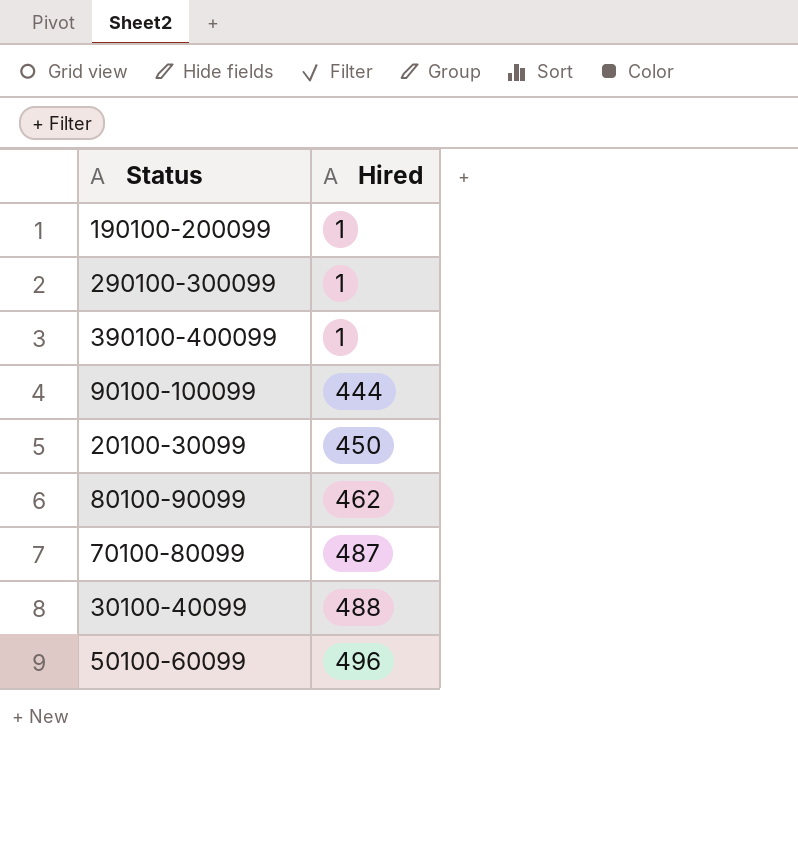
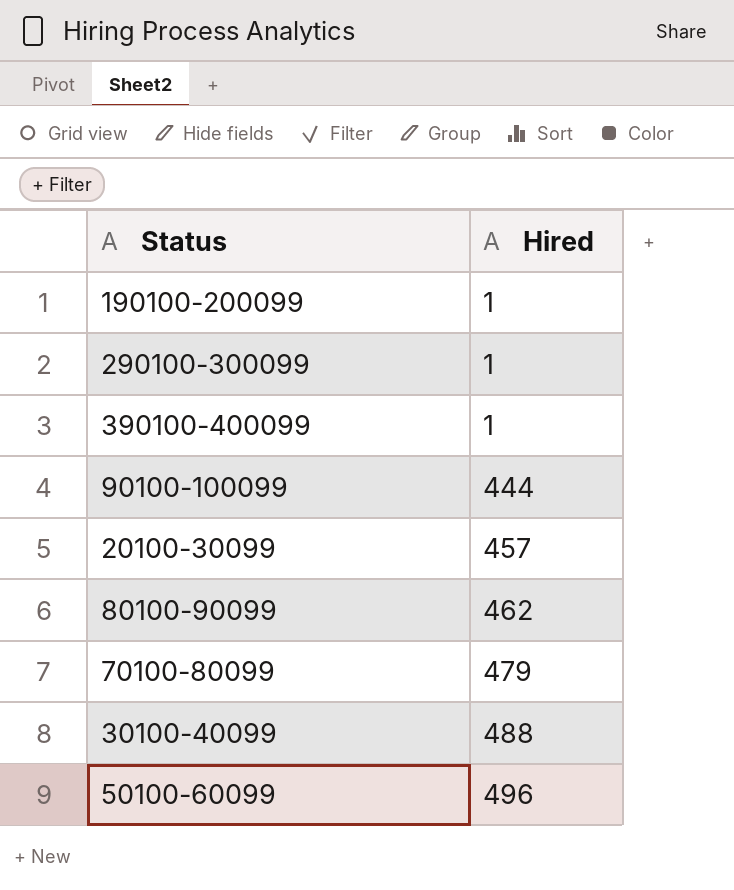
20100-30099 | Hired: 450 -> 457
70100-80099 | Hired: 487 -> 479

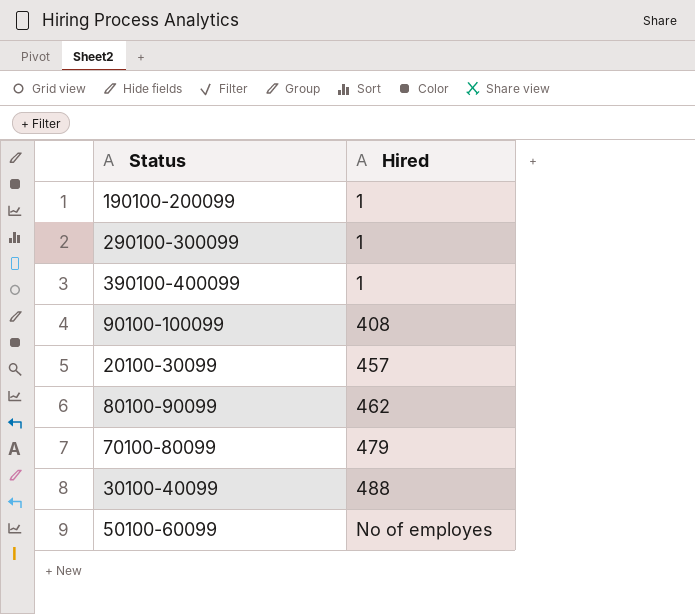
90100-100099 | Hired: 444 -> 408
50100-60099 | Hired: 496 -> No of employes

